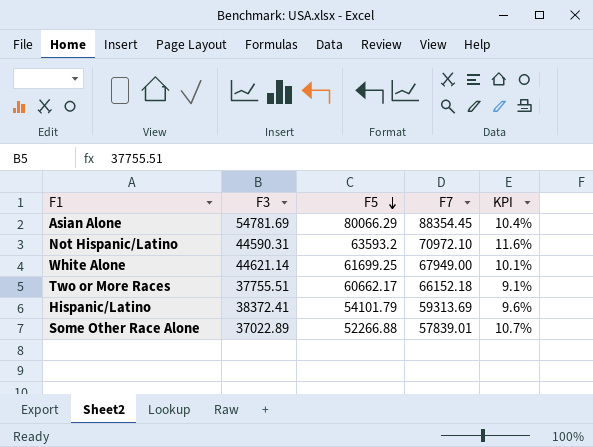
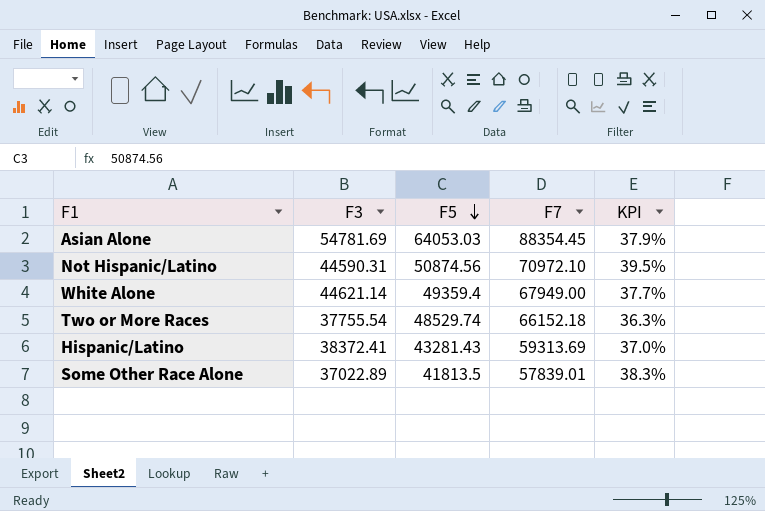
Asian Alone | F5: 80066.29 -> 64053.03
Asian Alone | KPI: 10.4% -> 37.9%
Not Hispanic/Latino | F5: 63593.2 -> 50874.56
Not Hispanic/Latino | KPI: 11.6% -> 39.5%
White Alone | F5: 61699.25 -> 49359.4
White Alone | KPI: 10.1% -> 37.7%
Two or More Races | F3: 37755.51 -> 37755.54
Two or More Races | F5: 60662.17 -> 48529.74
Two or More Races | KPI: 9.1% -> 36.3%
Hispanic/Latino | F5: 54101.79 -> 43281.43
Hispanic/Latino | KPI: 9.6% -> 37.0%
Some Other Race Alone | F5: 52266.88 -> 41813.5
Some Other Race Alone | KPI: 10.7% -> 38.3%

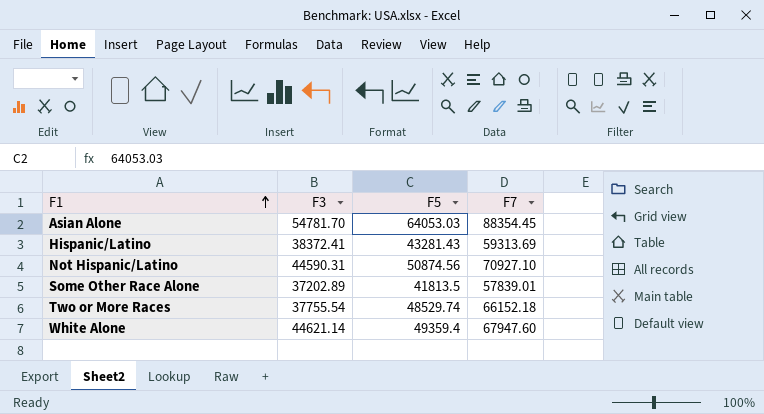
row order: F5 descending -> F1 ascending
column KPI | formula: ([F7] - [F5]) / [F5] -> none
Asian Alone | F3: 54781.69 -> 54781.70
Not Hispanic/Latino | F7: 70972.10 -> 70927.10
Some Other Race Alone | F3: 37022.89 -> 37202.89
White Alone | F7: 67949.00 -> 67947.60

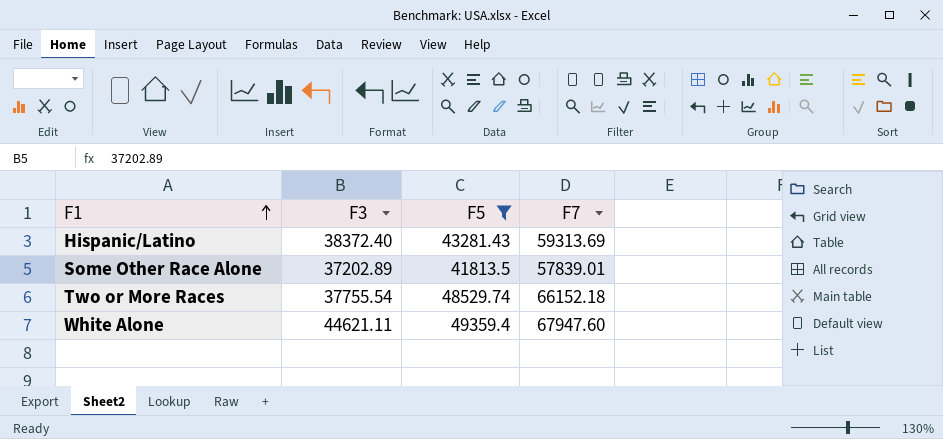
filter: none -> F5 <= 49359.4
Hispanic/Latino | F3: 38372.41 -> 38372.40
White Alone | F3: 44621.14 -> 44621.11

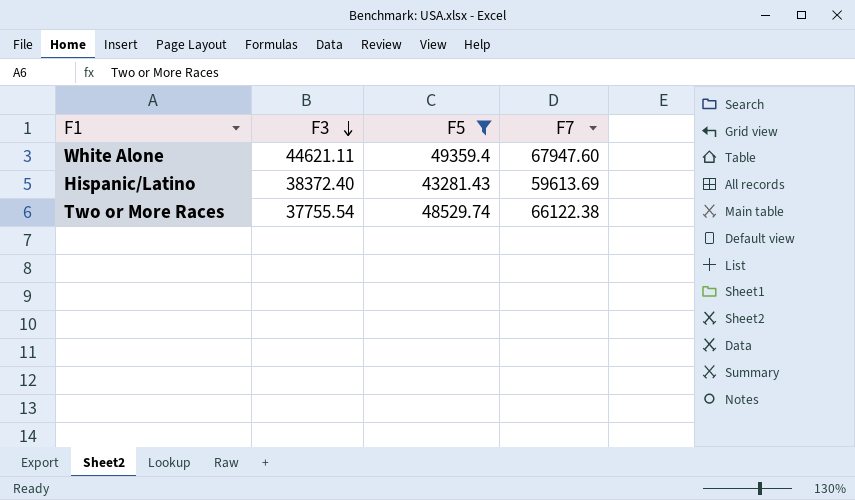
row order: F1 ascending -> F3 descending
row Some Other Race Alone: 37202.89 | 41813.5 | 57839.01 -> none
Hispanic/Latino | F7: 59313.69 -> 59613.69
Two or More Races | F7: 66152.18 -> 66122.38

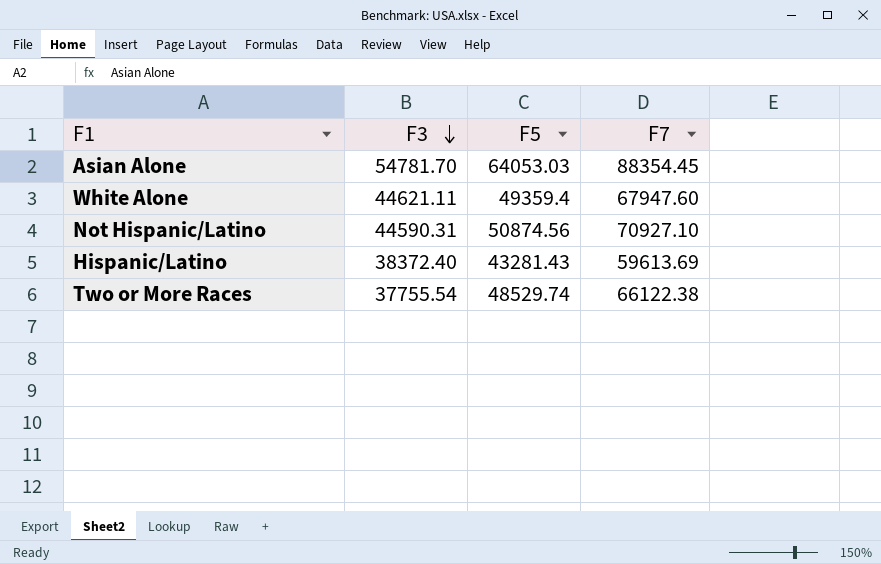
filter: F5 <= 49359.4 -> none

